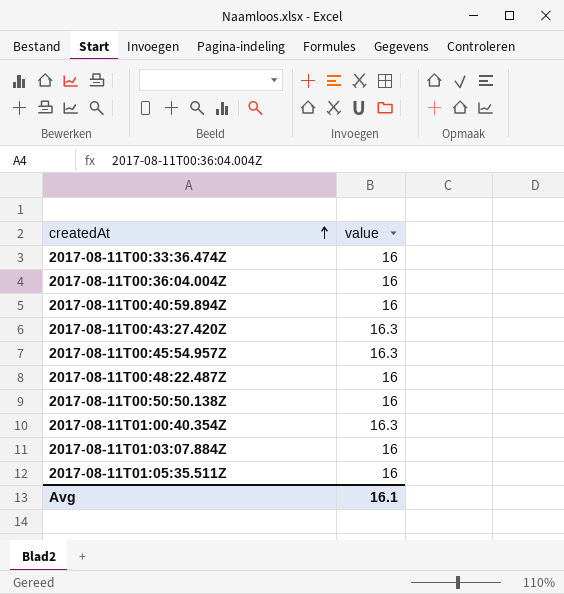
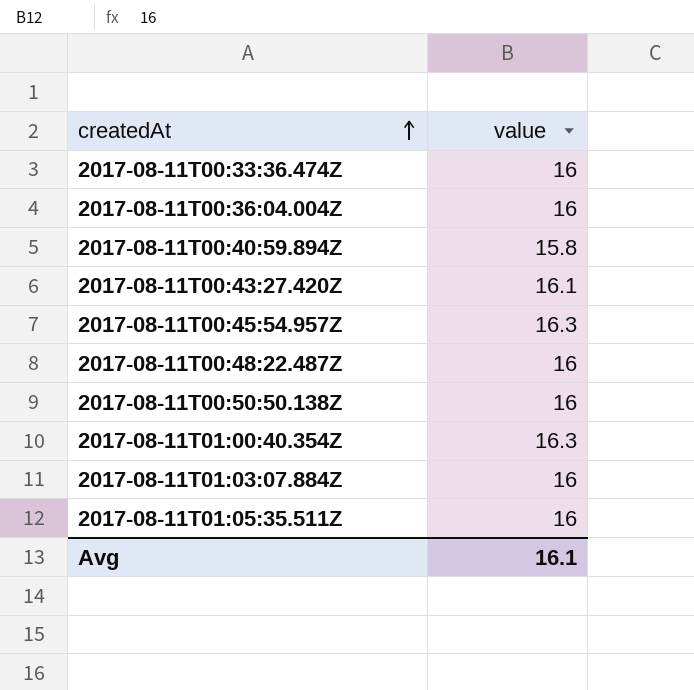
2017-08-11T00:40:59.894Z | value: 16 -> 15.8
2017-08-11T00:43:27.420Z | value: 16.3 -> 16.1

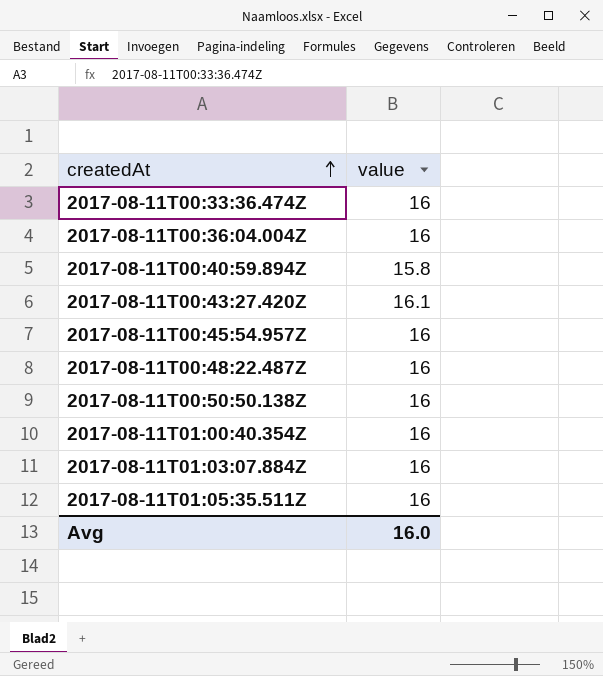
2017-08-11T00:45:54.957Z | value: 16.3 -> 16
2017-08-11T01:00:40.354Z | value: 16.3 -> 16
Avg | value: 16.1 -> 16.0

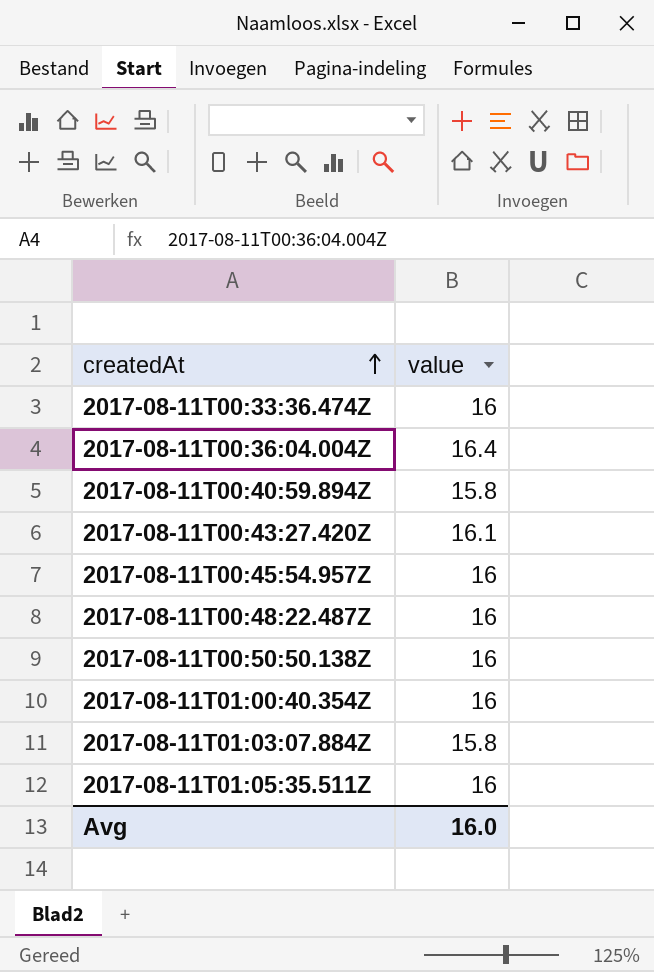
2017-08-11T00:36:04.004Z | value: 16 -> 16.4
2017-08-11T01:03:07.884Z | value: 16 -> 15.8

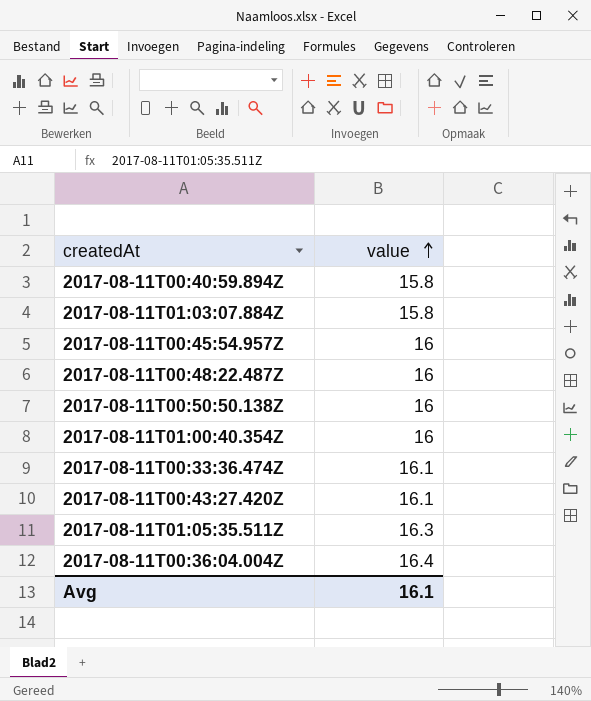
row order: createdAt ascending -> value ascending
2017-08-11T00:33:36.474Z | value: 16 -> 16.1
2017-08-11T01:05:35.511Z | value: 16 -> 16.3
Avg | value: 16.0 -> 16.1

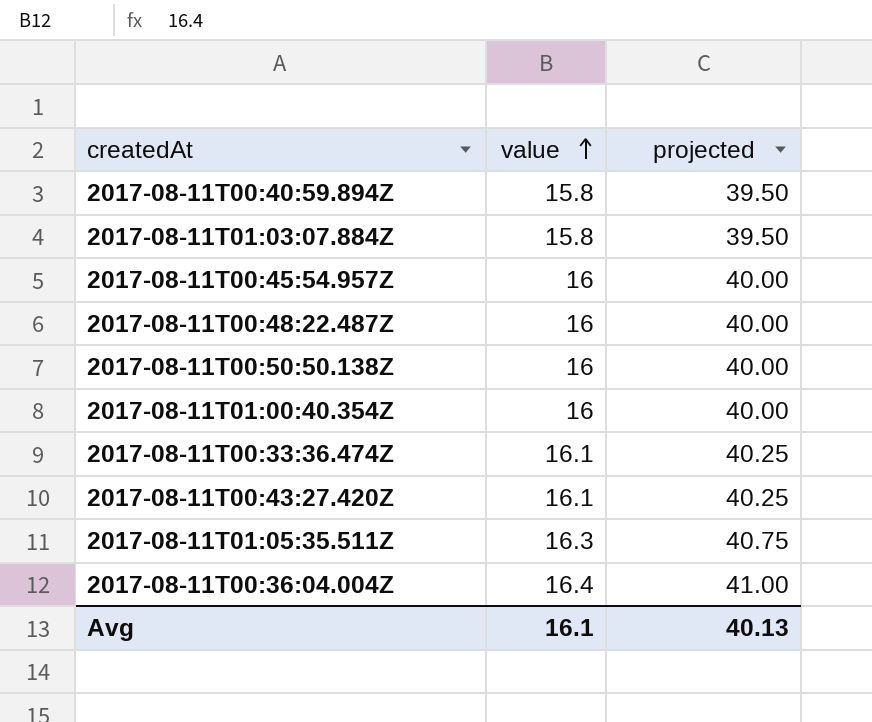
column projected | formula: none -> [value] * 2.5

